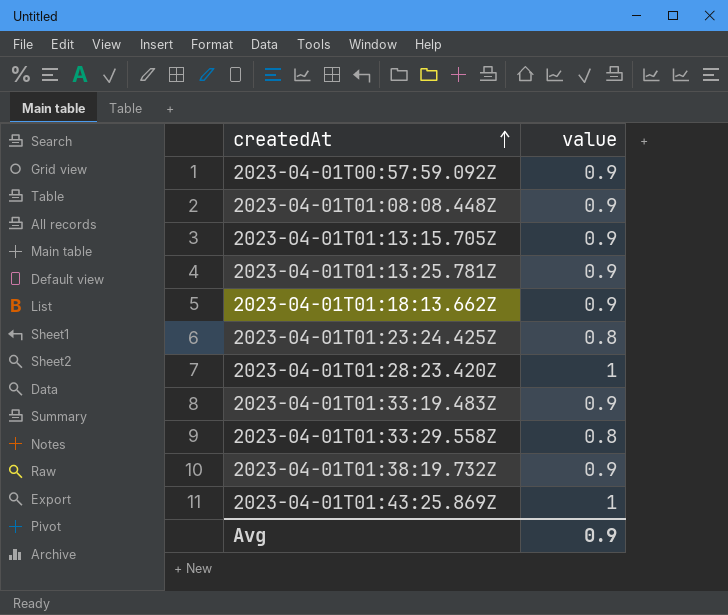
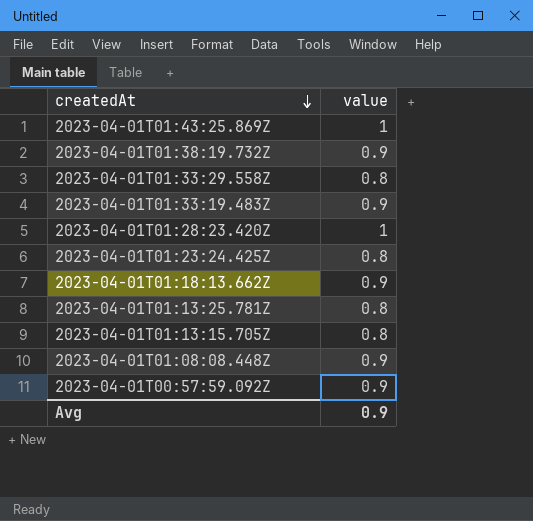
row order: createdAt ascending -> createdAt descending
2023-04-01T01:13:25.781Z | value: 0.9 -> 0.8
2023-04-01T01:13:15.705Z | value: 0.9 -> 0.8

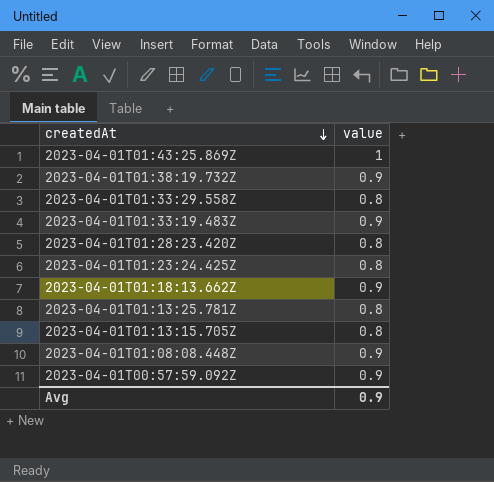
2023-04-01T01:28:23.420Z | value: 1 -> 0.8

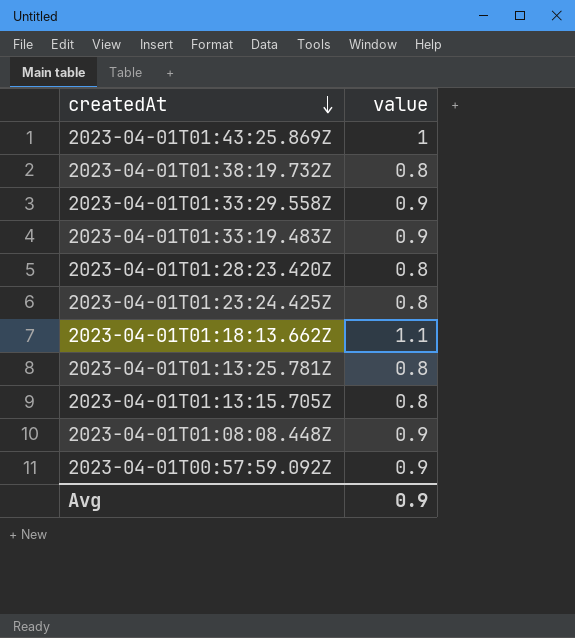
2023-04-01T01:38:19.732Z | value: 0.9 -> 0.8
2023-04-01T01:33:29.558Z | value: 0.8 -> 0.9
2023-04-01T01:18:13.662Z | value: 0.9 -> 1.1

